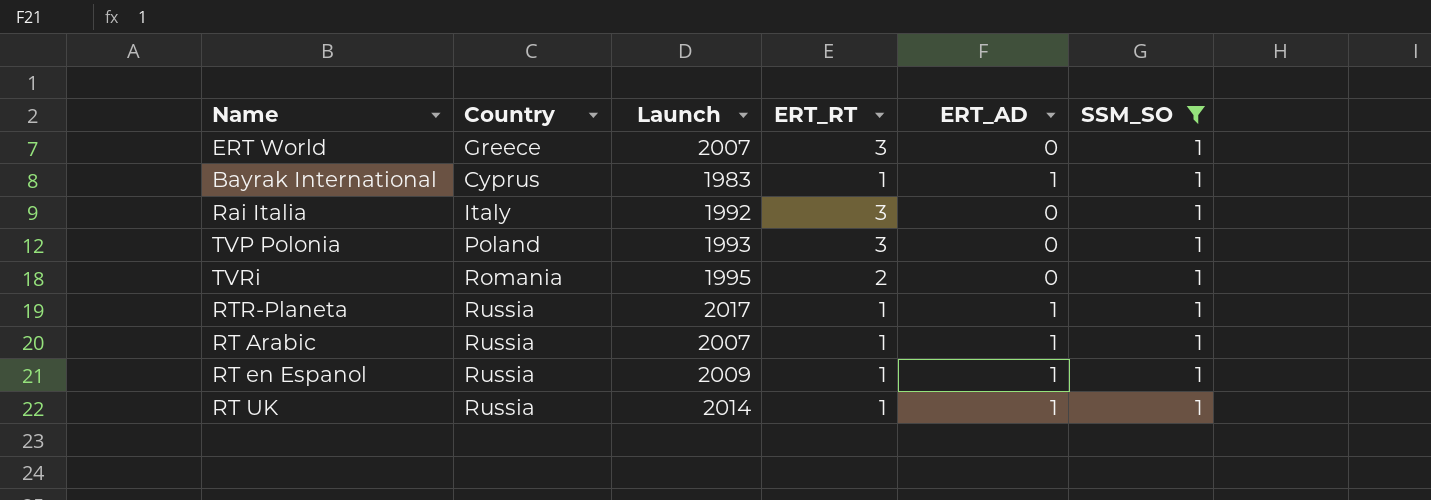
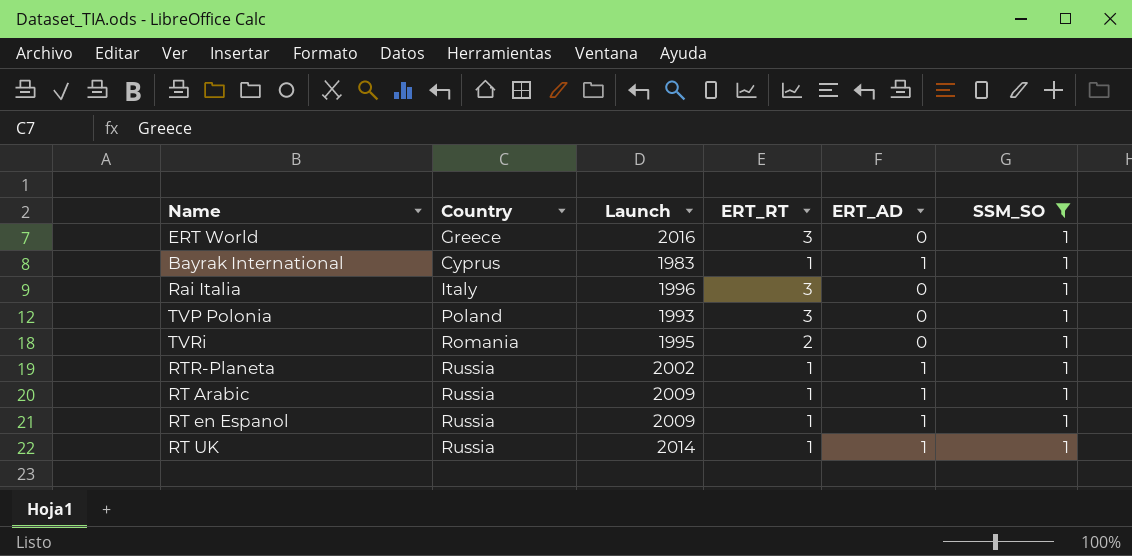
ERT World | Launch: 2007 -> 2016
Rai Italia | Launch: 1992 -> 1996
RTR-Planeta | Launch: 2017 -> 2002
RT Arabic | Launch: 2007 -> 2009

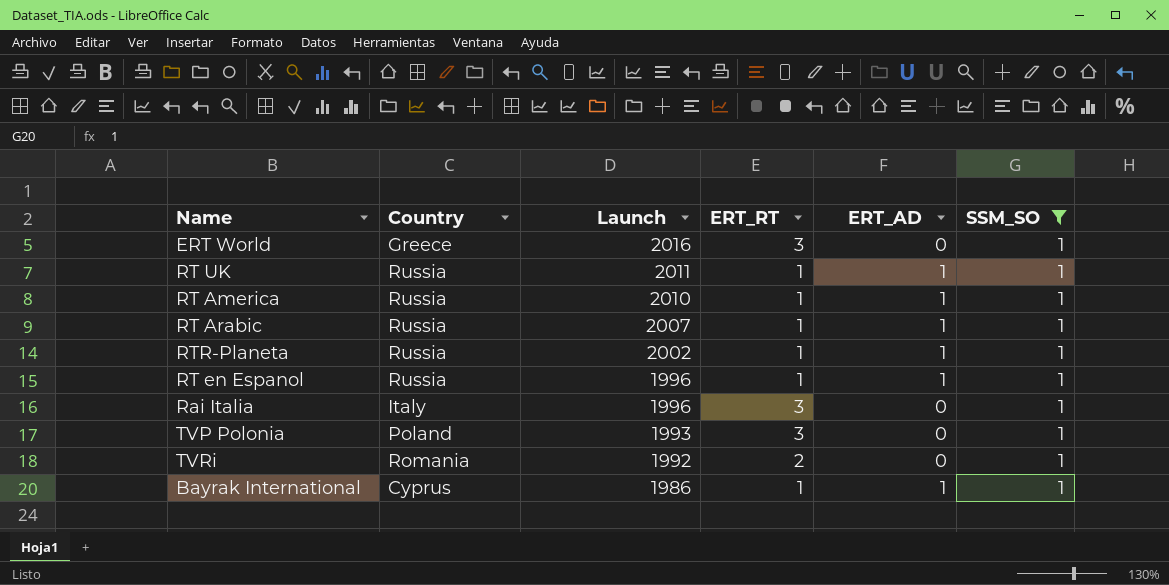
row order: none -> Launch descending
RT UK | Launch: 2014 -> 2011
row RT America: none -> Russia | 2010 | 1 | 1 | 1
RT Arabic | Launch: 2009 -> 2007
RT en Espanol | Launch: 2009 -> 1996
TVRi | Launch: 1995 -> 1992
Bayrak International | Launch: 1983 -> 1986

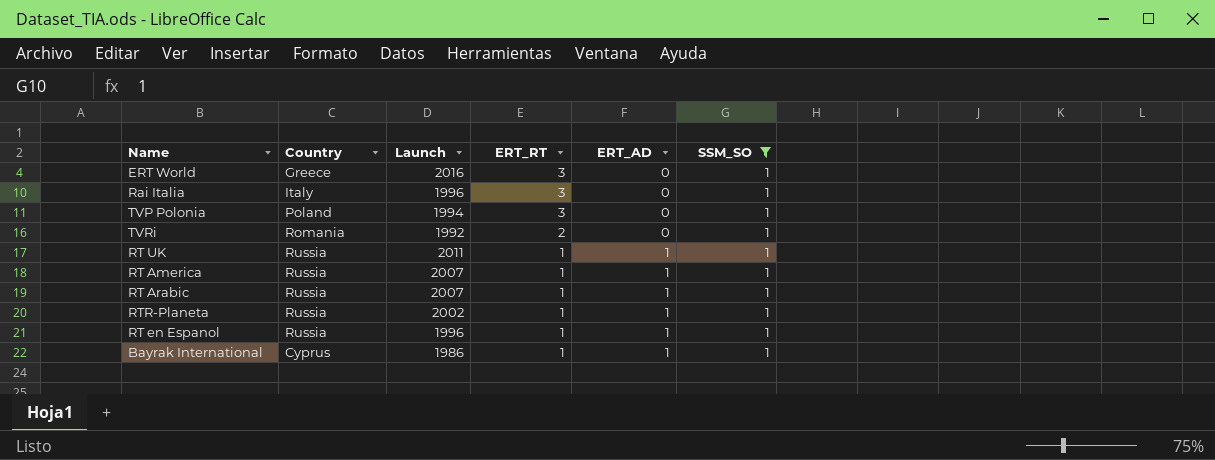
row order: Launch descending -> ERT_RT descending
TVP Polonia | Launch: 1993 -> 1994
RT America | Launch: 2010 -> 2007

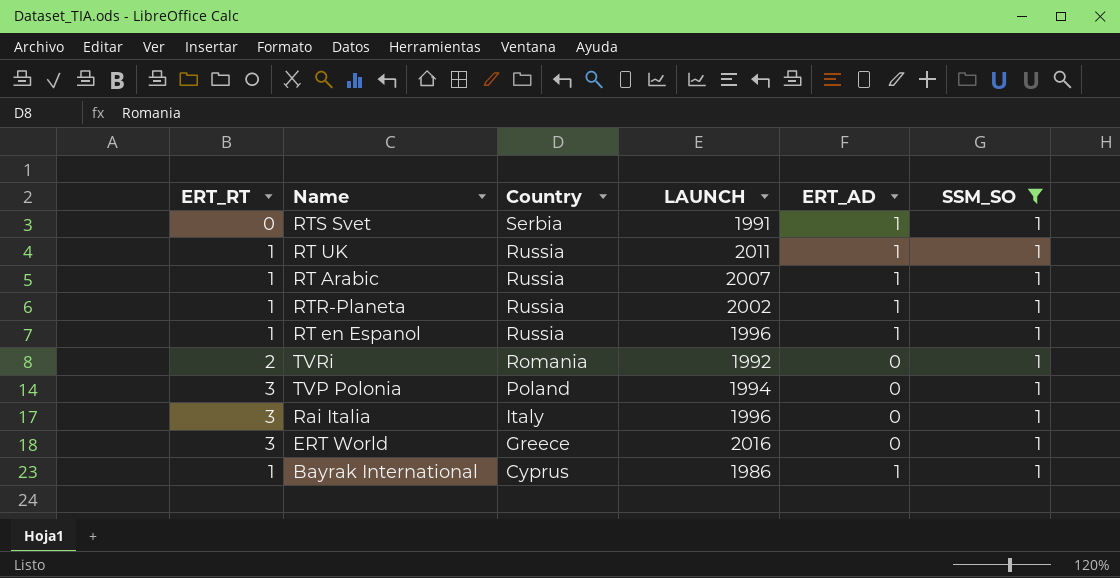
row order: ERT_RT descending -> Country descending
column ERT_RT | position: 4 -> 1
column name: Launch -> LAUNCH
row RT America: Russia | 2007 | 1 | 1 | 1 -> none
row RTS Svet: none -> 0 | Serbia | 1991 | 1 | 1

